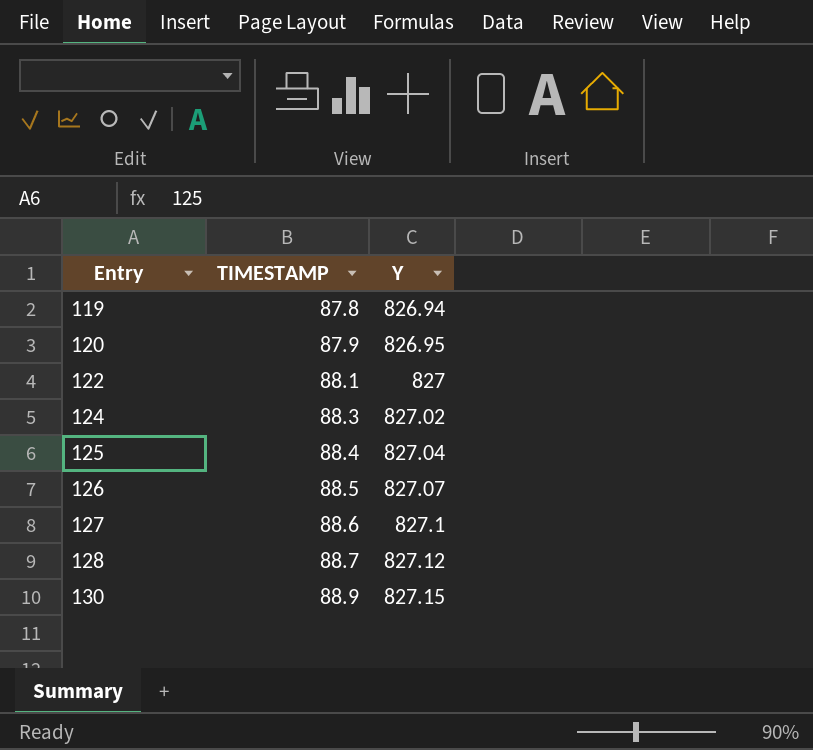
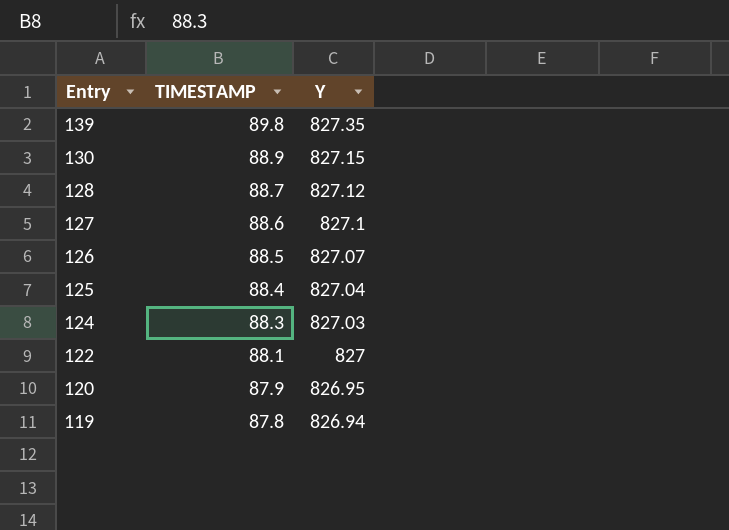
row order: Entry ascending -> Entry descending
row 139: none -> 89.8 | 827.35
124 | Y: 827.02 -> 827.03

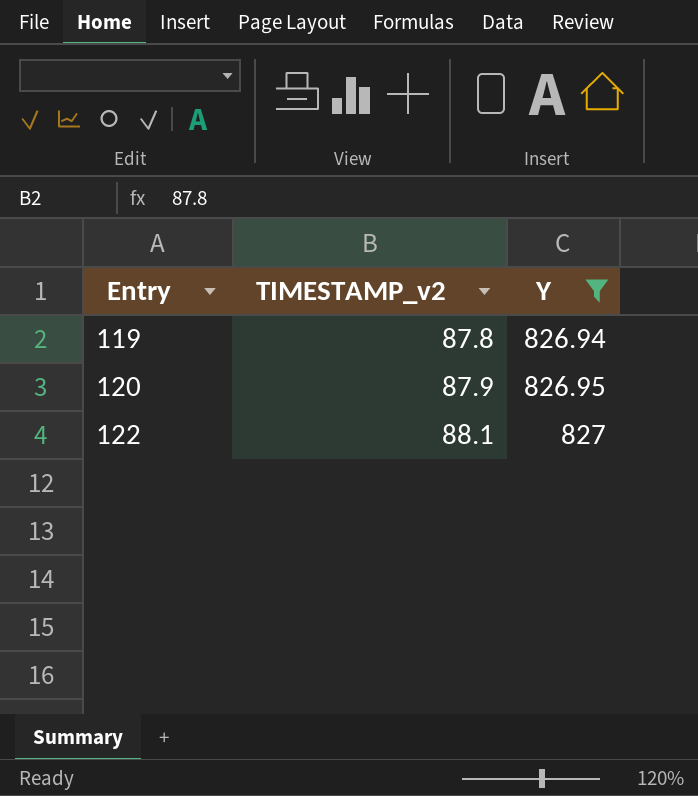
filter: none -> Y <= 827
row order: Entry descending -> Entry ascending
column name: TIMESTAMP -> TIMESTAMP_v2

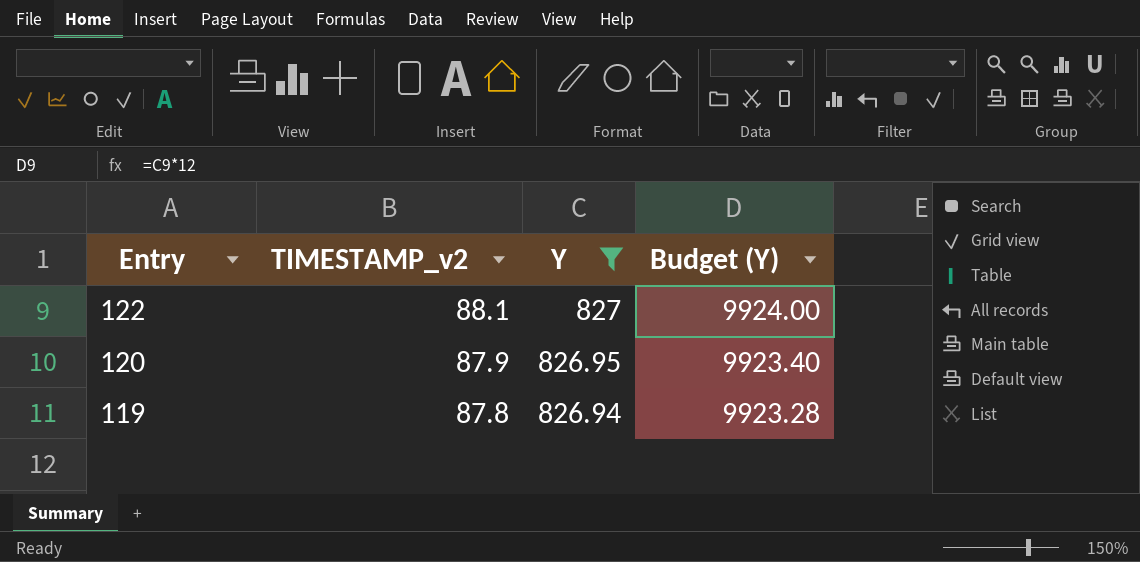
row order: Entry ascending -> Entry descending
column Budget (Y) | formula: none -> [Y] * 12

